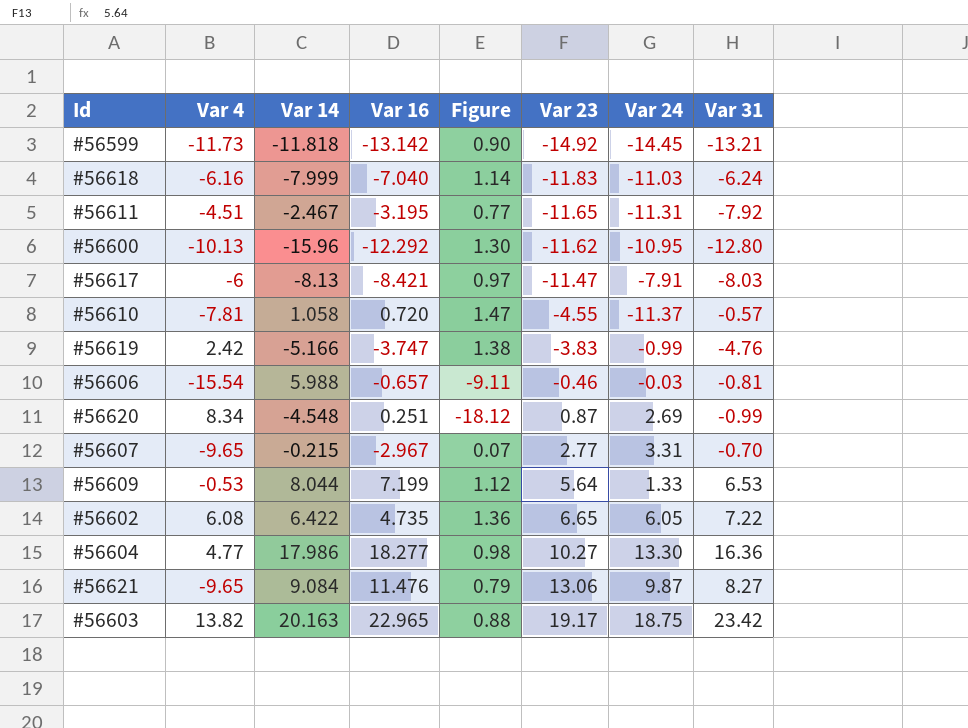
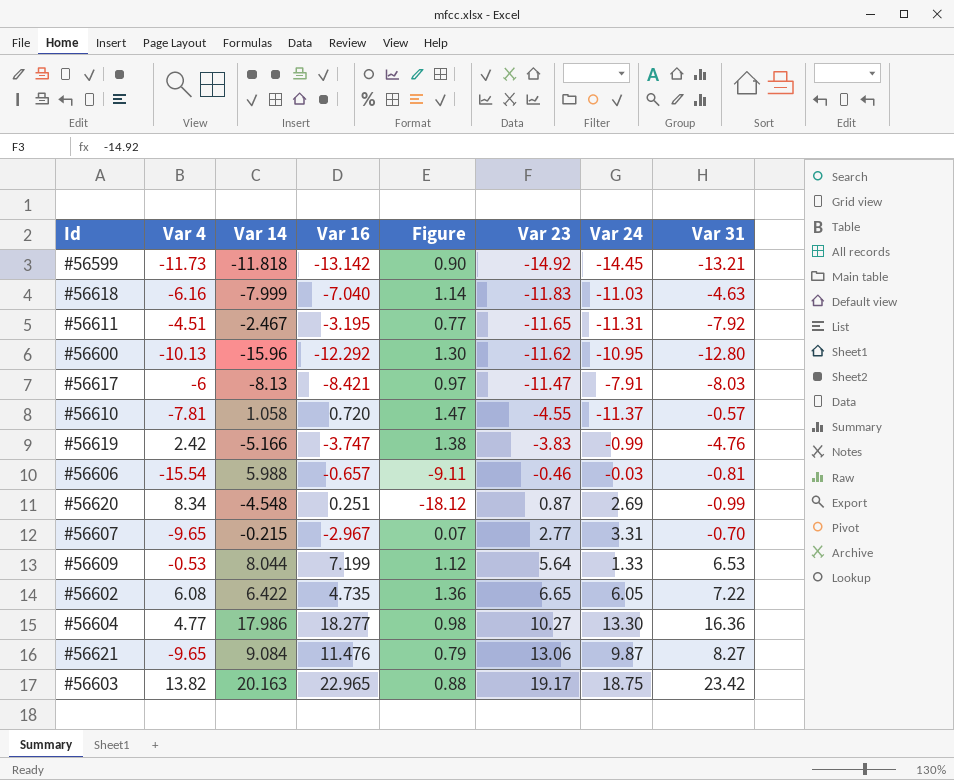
#56618 | Var 31: -6.24 -> -4.63

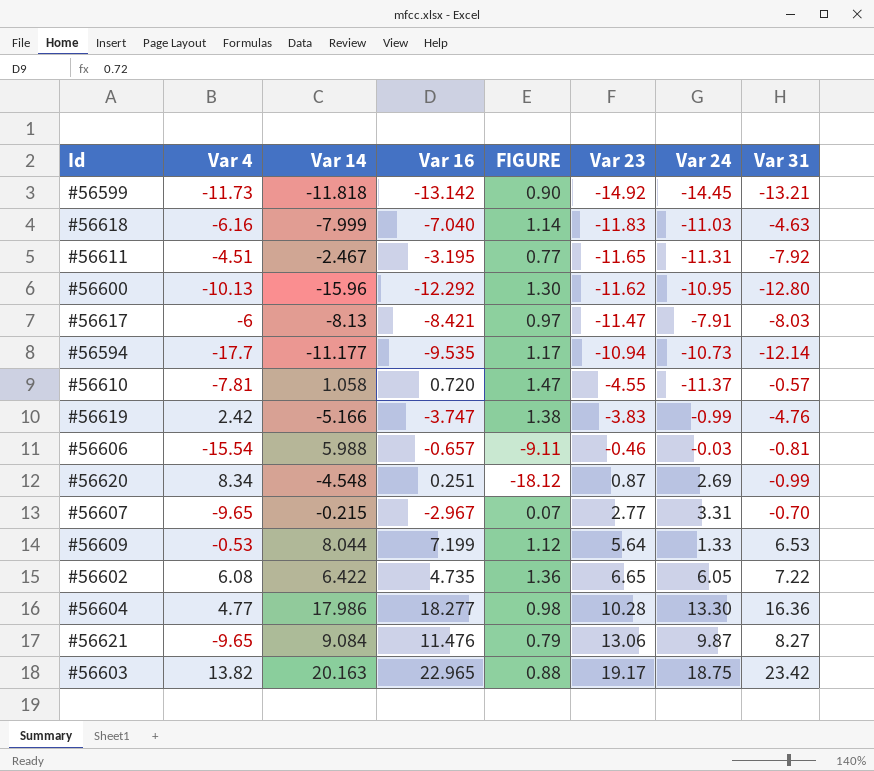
column name: Figure -> FIGURE
row #56594: none -> -17.7 | -11.177 | -9.535 | 1.17 | -10.94 | -10.73 | -12.14
#56604 | Var 23: 10.27 -> 10.28

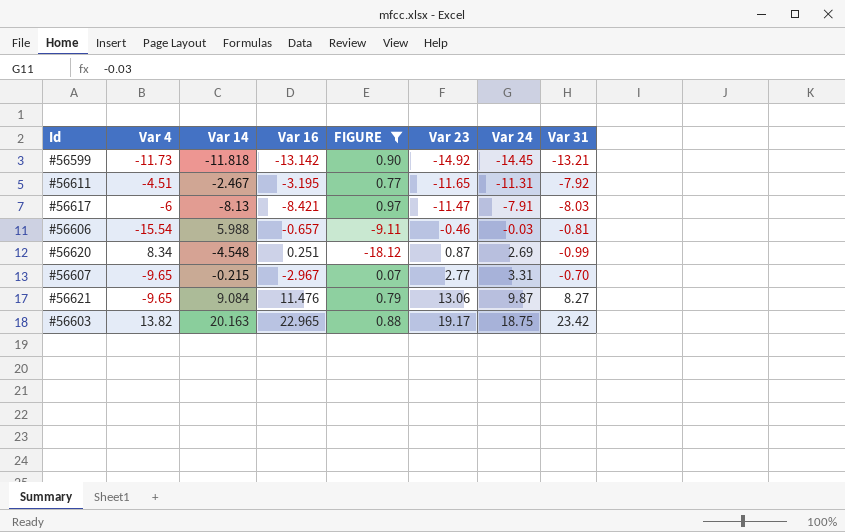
filter: none -> FIGURE <= 0.97

